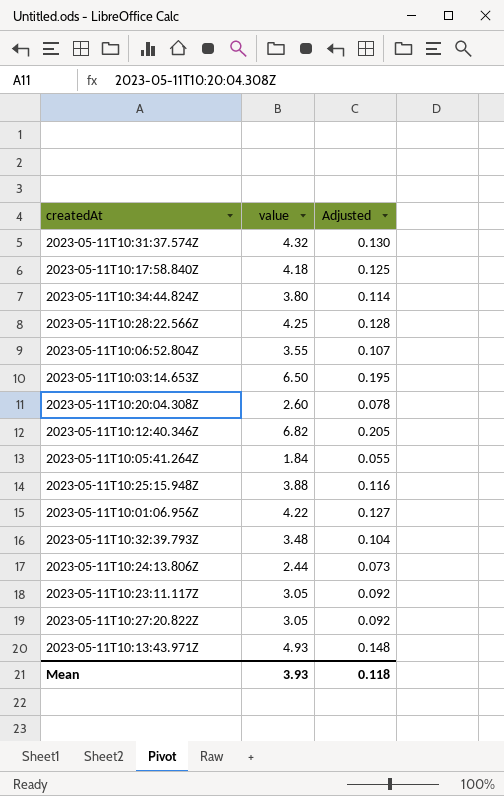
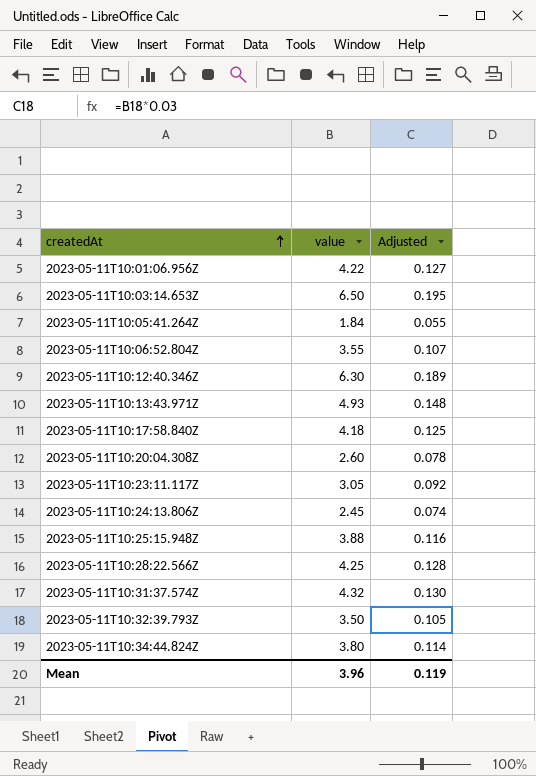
row order: none -> createdAt ascending
row 2023-05-11T10:27:20.822Z: 3.05 | 0.092 -> none
2023-05-11T10:12:40.346Z | value: 6.82 -> 6.30
2023-05-11T10:12:40.346Z | Adjusted: 0.205 -> 0.189
2023-05-11T10:24:13.806Z | value: 2.44 -> 2.45
2023-05-11T10:24:13.806Z | Adjusted: 0.073 -> 0.074
2023-05-11T10:32:39.793Z | value: 3.48 -> 3.50
2023-05-11T10:32:39.793Z | Adjusted: 0.104 -> 0.105
Mean | value: 3.93 -> 3.96
Mean | Adjusted: 0.118 -> 0.119

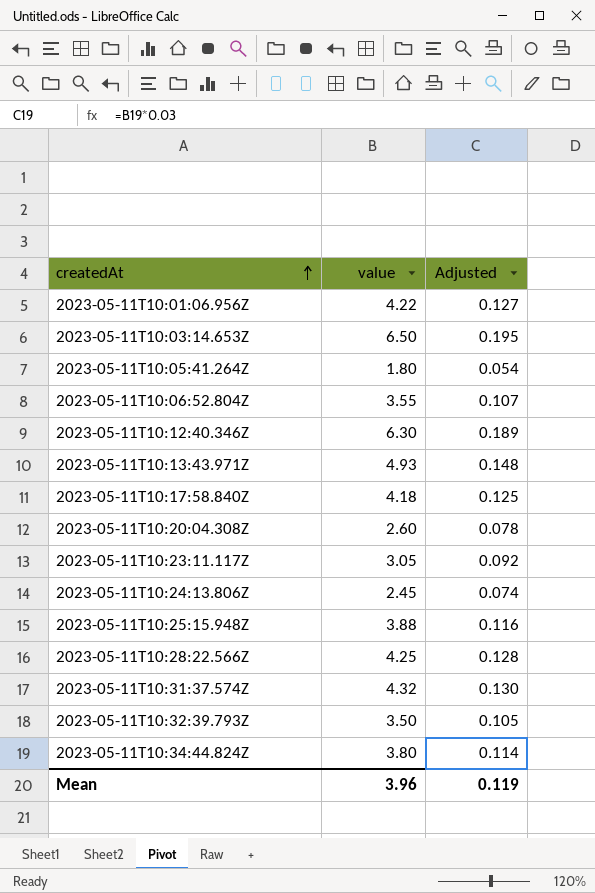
2023-05-11T10:05:41.264Z | value: 1.84 -> 1.80
2023-05-11T10:05:41.264Z | Adjusted: 0.055 -> 0.054

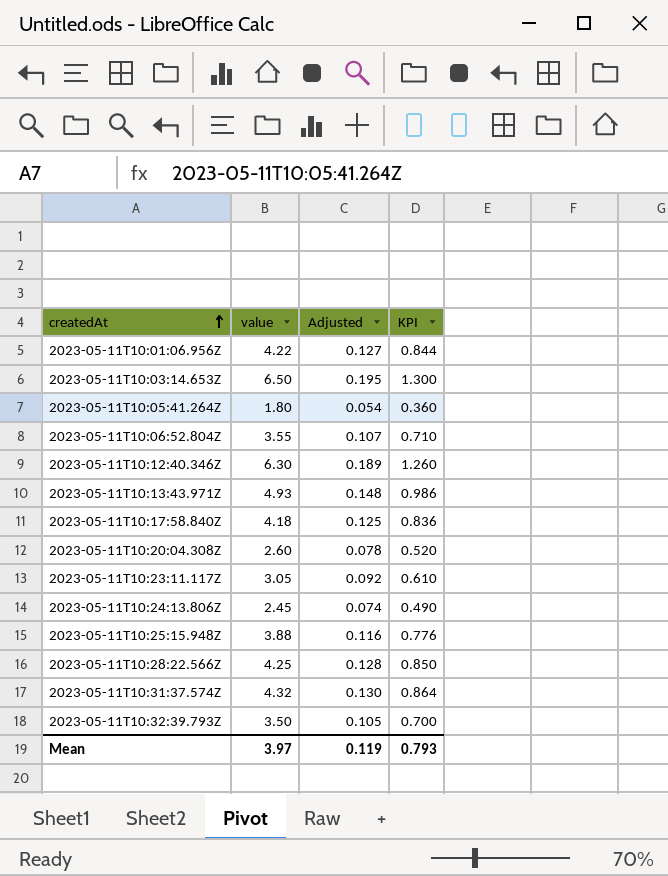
column KPI | formula: none -> [value] * 0.2
row 2023-05-11T10:34:44.824Z: 3.80 | 0.114 -> none
Mean | value: 3.96 -> 3.97

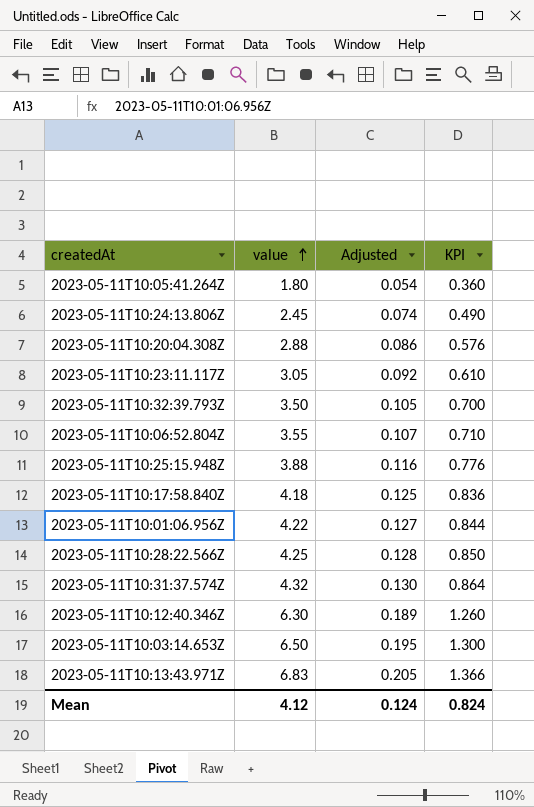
row order: createdAt ascending -> value ascending
2023-05-11T10:20:04.308Z | value: 2.60 -> 2.88
2023-05-11T10:20:04.308Z | Adjusted: 0.078 -> 0.086
2023-05-11T10:20:04.308Z | KPI: 0.520 -> 0.576
2023-05-11T10:13:43.971Z | value: 4.93 -> 6.83
2023-05-11T10:13:43.971Z | Adjusted: 0.148 -> 0.205
2023-05-11T10:13:43.971Z | KPI: 0.986 -> 1.366
Mean | value: 3.97 -> 4.12
Mean | Adjusted: 0.119 -> 0.124
Mean | KPI: 0.793 -> 0.824

